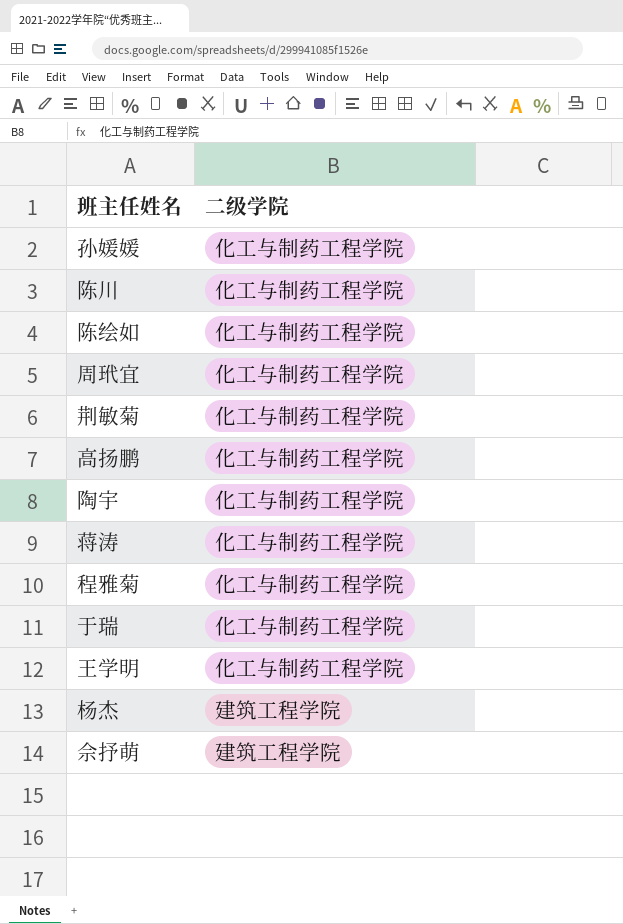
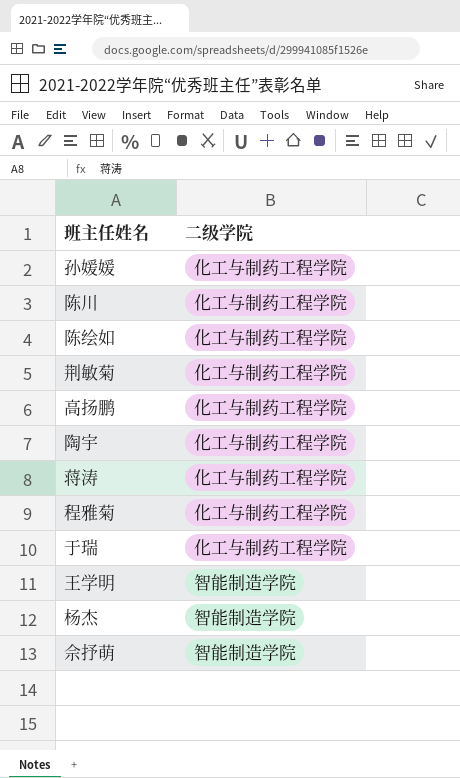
row 周玳宜: 化工与制药工程学院 -> none
王学明 | 二级学院: 化工与制药工程学院 -> 智能制造学院
杨杰 | 二级学院: 建筑工程学院 -> 智能制造学院
佘抒萌 | 二级学院: 建筑工程学院 -> 智能制造学院

